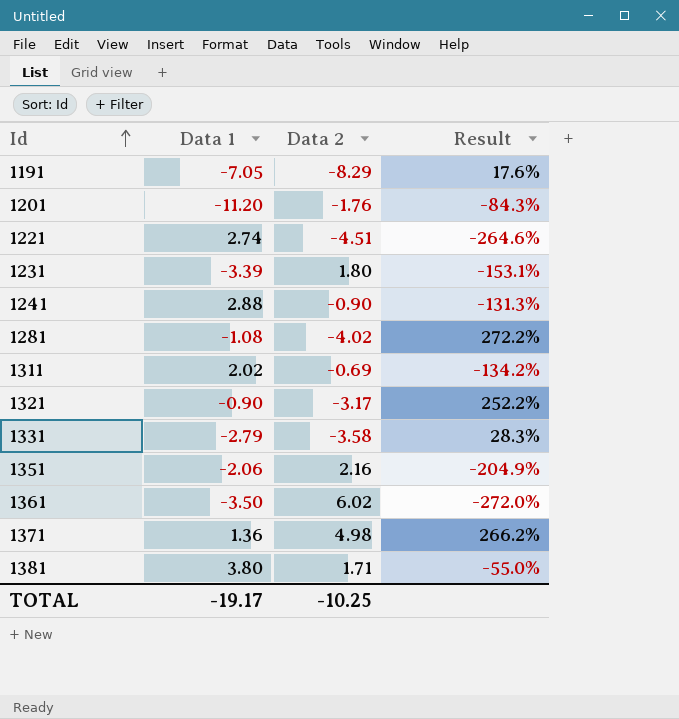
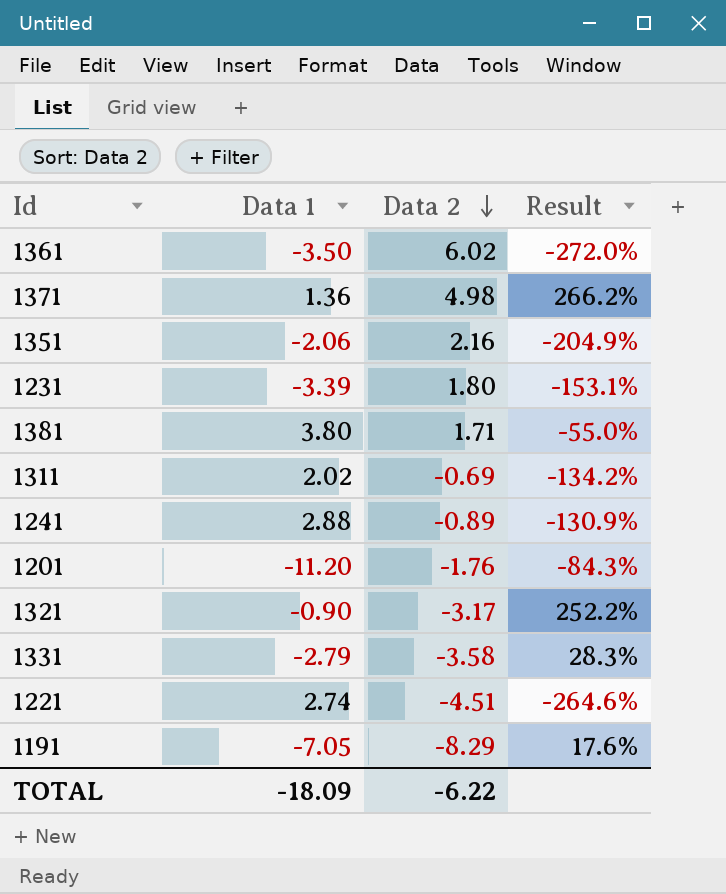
row order: Id ascending -> Data 2 descending
row 1281: -1.08 | -4.02 | 272.2% -> none
1241 | Data 2: -0.90 -> -0.89
1241 | Result: -131.3% -> -130.9%
TOTAL | Data 1: -19.17 -> -18.09
TOTAL | Data 2: -10.25 -> -6.22

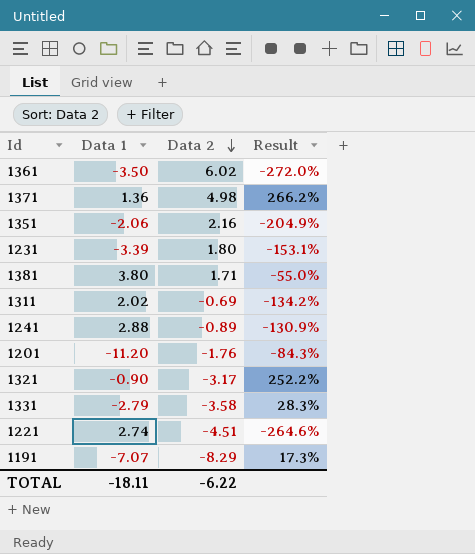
1191 | Data 1: -7.05 -> -7.07
1191 | Result: 17.6% -> 17.3%
TOTAL | Data 1: -18.09 -> -18.11

